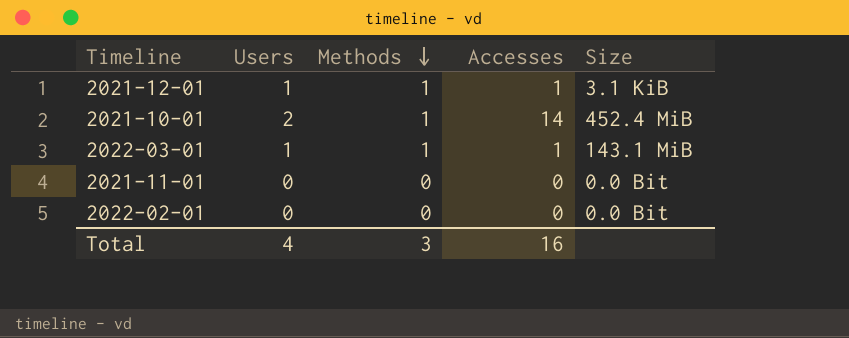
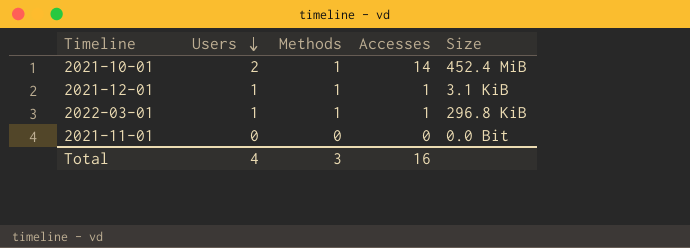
row order: Methods descending -> Users descending
row 2022-02-01: 0 | 0 | 0 | 0.0 Bit -> none
2022-03-01 | Size: 143.1 MiB -> 296.8 KiB

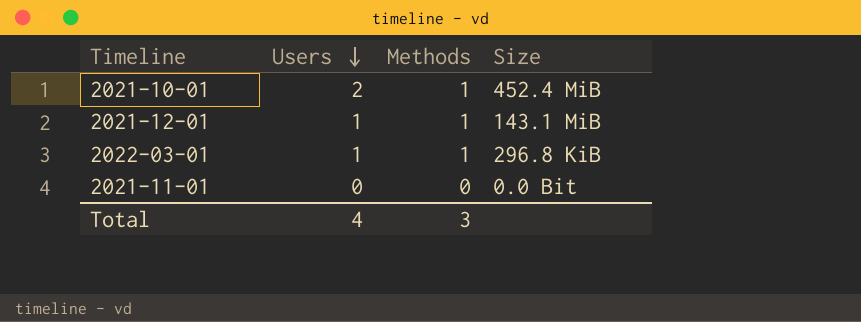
column Accesses | position: 4 -> none
2021-12-01 | Size: 3.1 KiB -> 143.1 MiB

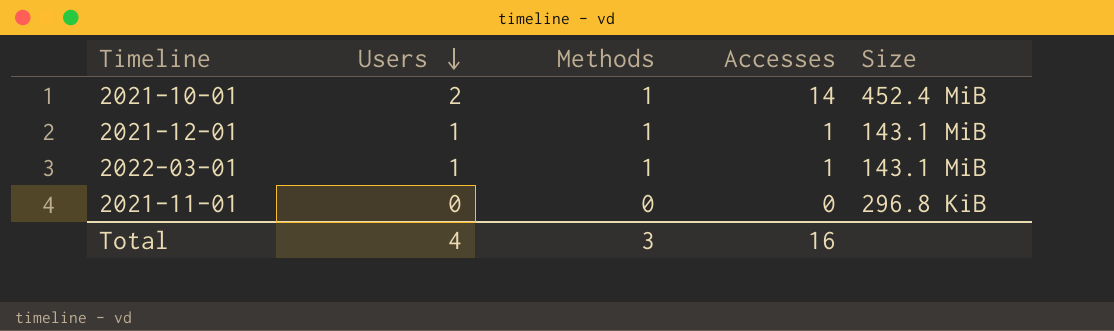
column Accesses | position: none -> 4
2022-03-01 | Size: 296.8 KiB -> 143.1 MiB
2021-11-01 | Size: 0.0 Bit -> 296.8 KiB

